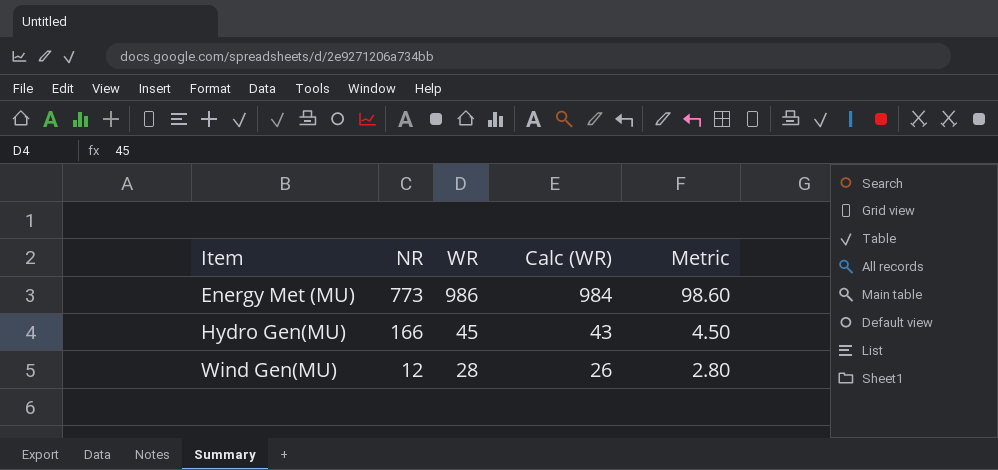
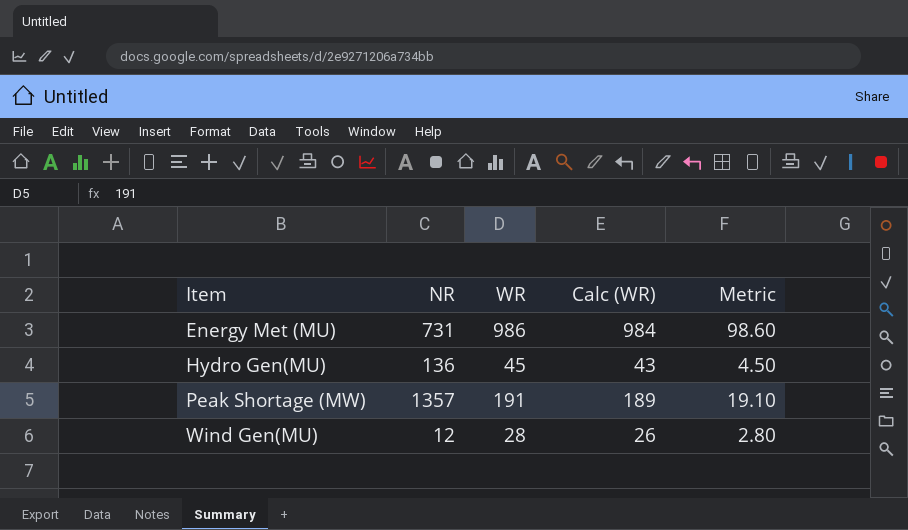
Energy Met (MU) | NR: 773 -> 731
Hydro Gen(MU) | NR: 166 -> 136
row Peak Shortage (MW): none -> 1357 | 191 | 189 | 19.10

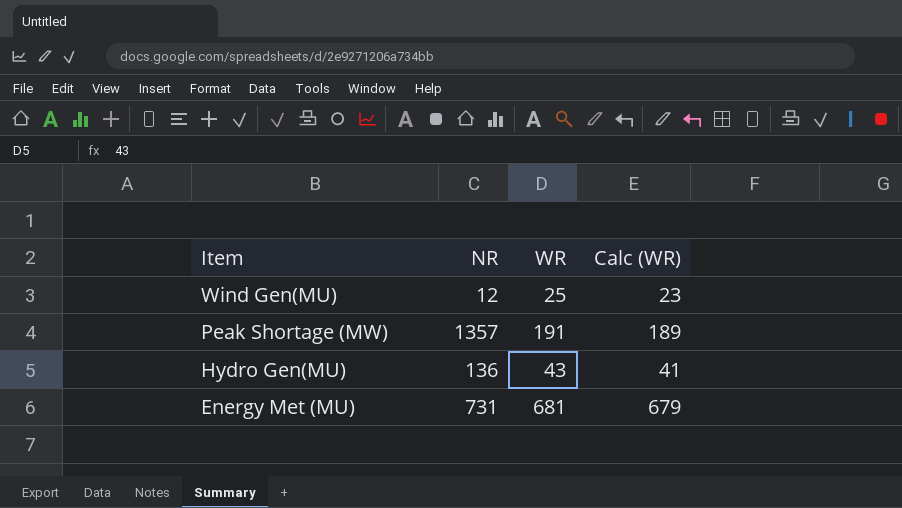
row order: Item ascending -> Item descending
column Metric | formula: [WR] * 0.1 -> none
Wind Gen(MU) | WR: 28 -> 25
Wind Gen(MU) | Calc (WR): 26 -> 23
Hydro Gen(MU) | WR: 45 -> 43
Hydro Gen(MU) | Calc (WR): 43 -> 41
Energy Met (MU) | WR: 986 -> 681
Energy Met (MU) | Calc (WR): 984 -> 679

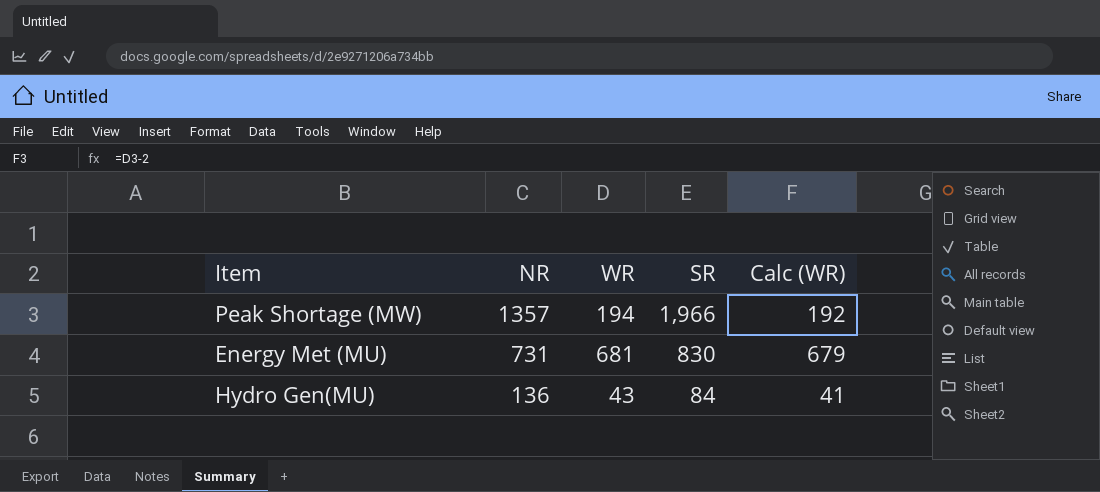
row order: Item descending -> NR descending
column SR | position: none -> 4
row Wind Gen(MU): 12 | 25 | 23 -> none
Peak Shortage (MW) | WR: 191 -> 194
Peak Shortage (MW) | Calc (WR): 189 -> 192

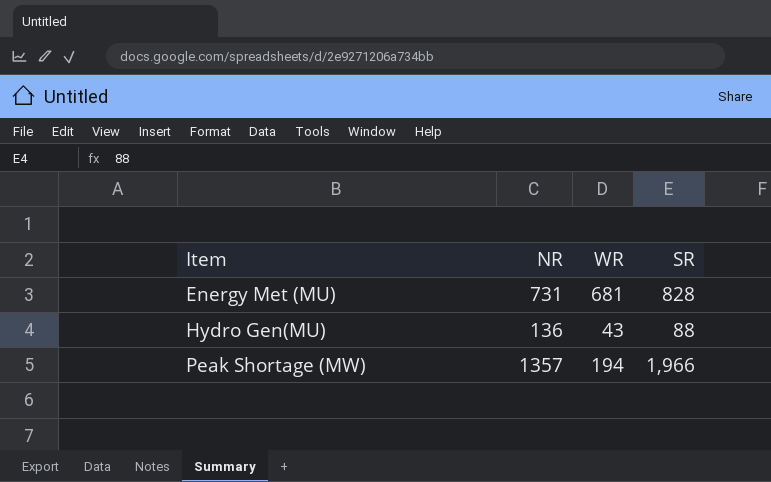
row order: NR descending -> Item ascending
column Calc (WR) | formula: [WR] - 2 -> none
Energy Met (MU) | SR: 830 -> 828
Hydro Gen(MU) | SR: 84 -> 88

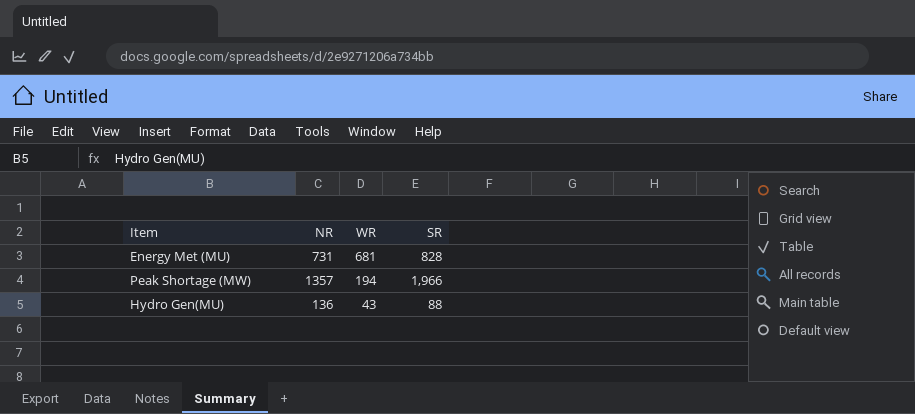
row order: Item ascending -> WR descending

